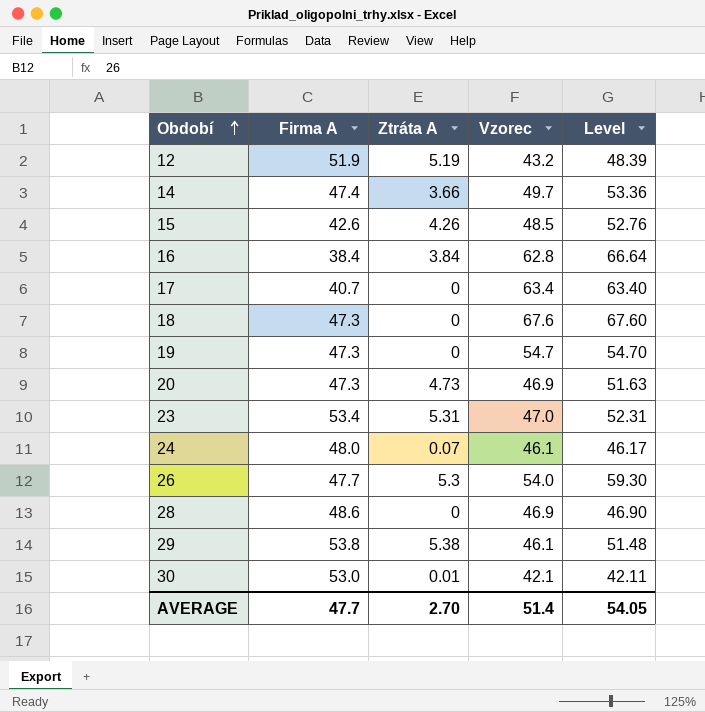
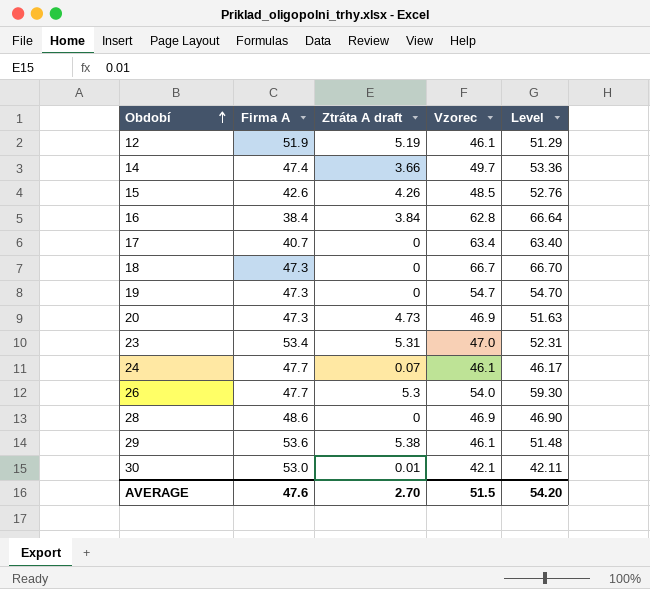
column name: Ztráta A -> Ztráta A draft
12 | Vzorec: 43.2 -> 46.1
12 | Level: 48.39 -> 51.29
18 | Vzorec: 67.6 -> 66.7
18 | Level: 67.60 -> 66.70
24 | Firma A: 48.0 -> 47.7
29 | Firma A: 53.8 -> 53.6
AVERAGE | Firma A: 47.7 -> 47.6
AVERAGE | Vzorec: 51.4 -> 51.5
AVERAGE | Level: 54.05 -> 54.20

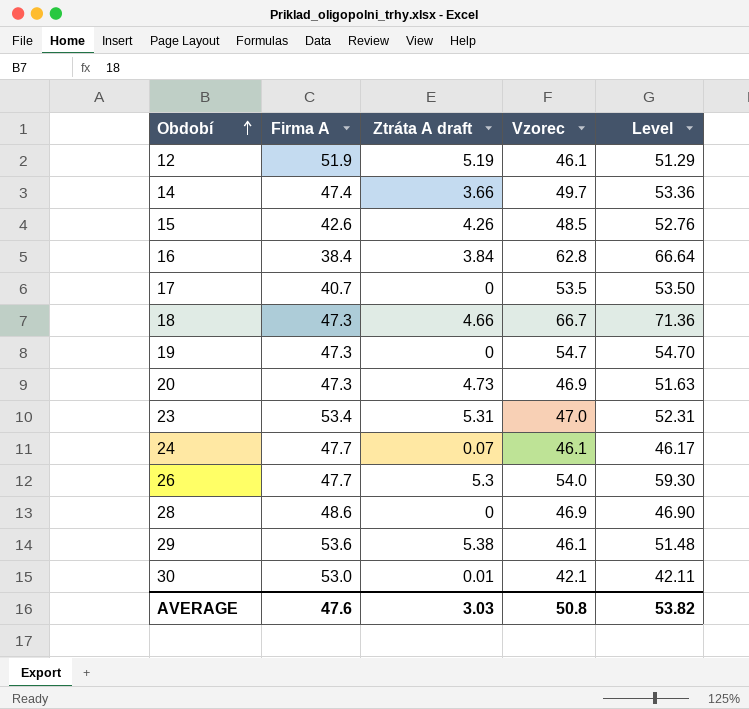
17 | Vzorec: 63.4 -> 53.5
17 | Level: 63.40 -> 53.50
18 | Ztráta A draft: 0 -> 4.66
18 | Level: 66.70 -> 71.36
AVERAGE | Ztráta A draft: 2.70 -> 3.03
AVERAGE | Vzorec: 51.5 -> 50.8
AVERAGE | Level: 54.20 -> 53.82

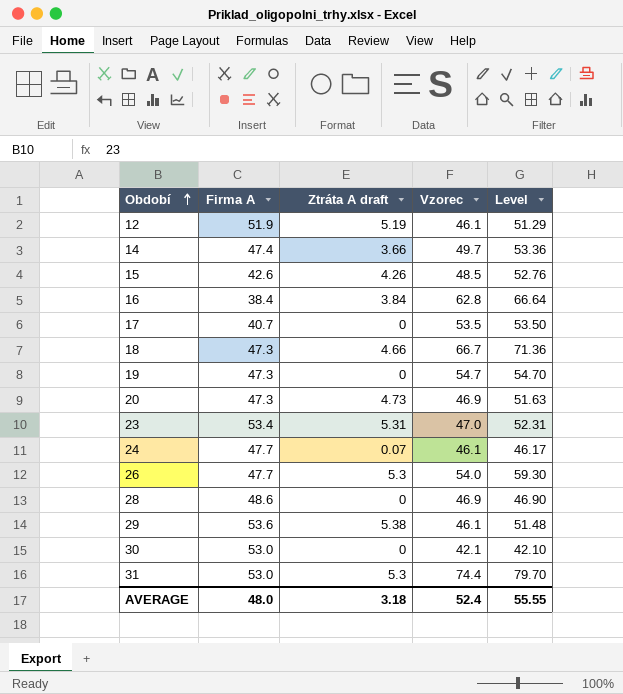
30 | Ztráta A draft: 0.01 -> 0
30 | Level: 42.11 -> 42.10
row 31: none -> 53.0 | 5.3 | 74.4 | 79.70
AVERAGE | Firma A: 47.6 -> 48.0
AVERAGE | Ztráta A draft: 3.03 -> 3.18
AVERAGE | Vzorec: 50.8 -> 52.4
AVERAGE | Level: 53.82 -> 55.55

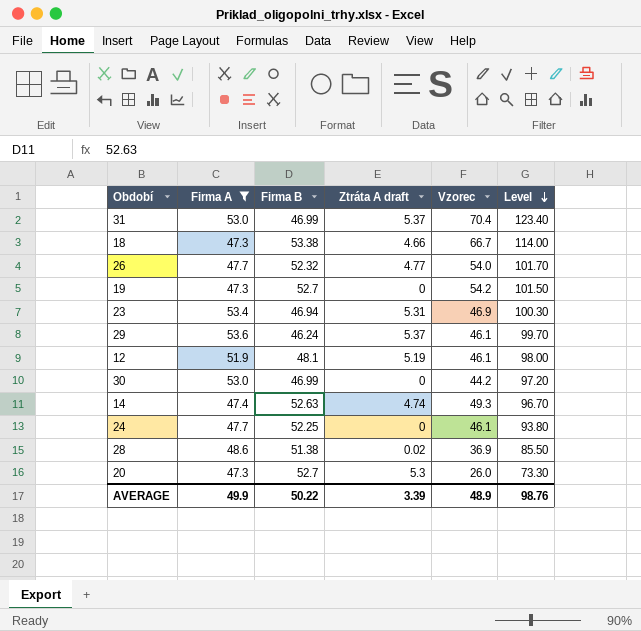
filter: none -> Firma A >= 47.3
row order: Období ascending -> Level descending
column Firma B | position: none -> 3
column Level | formula: [Ztráta A draft] + [Vzorec] -> [Firma A] + [Vzorec]
31 | Ztráta A draft: 5.3 -> 5.37
31 | Vzorec: 74.4 -> 70.4
26 | Ztráta A draft: 5.3 -> 4.77
19 | Vzorec: 54.7 -> 54.2
23 | Vzorec: 47.0 -> 46.9
29 | Ztráta A draft: 5.38 -> 5.37
30 | Vzorec: 42.1 -> 44.2
14 | Ztráta A draft: 3.66 -> 4.74
14 | Vzorec: 49.7 -> 49.3
24 | Ztráta A draft: 0.07 -> 0
28 | Ztráta A draft: 0 -> 0.02
28 | Vzorec: 46.9 -> 36.9
20 | Ztráta A draft: 4.73 -> 5.3
20 | Vzorec: 46.9 -> 26.0
AVERAGE | Firma A: 48.0 -> 49.9
AVERAGE | Ztráta A draft: 3.18 -> 3.39
AVERAGE | Vzorec: 52.4 -> 48.9
AVERAGE | Level: 55.55 -> 98.76

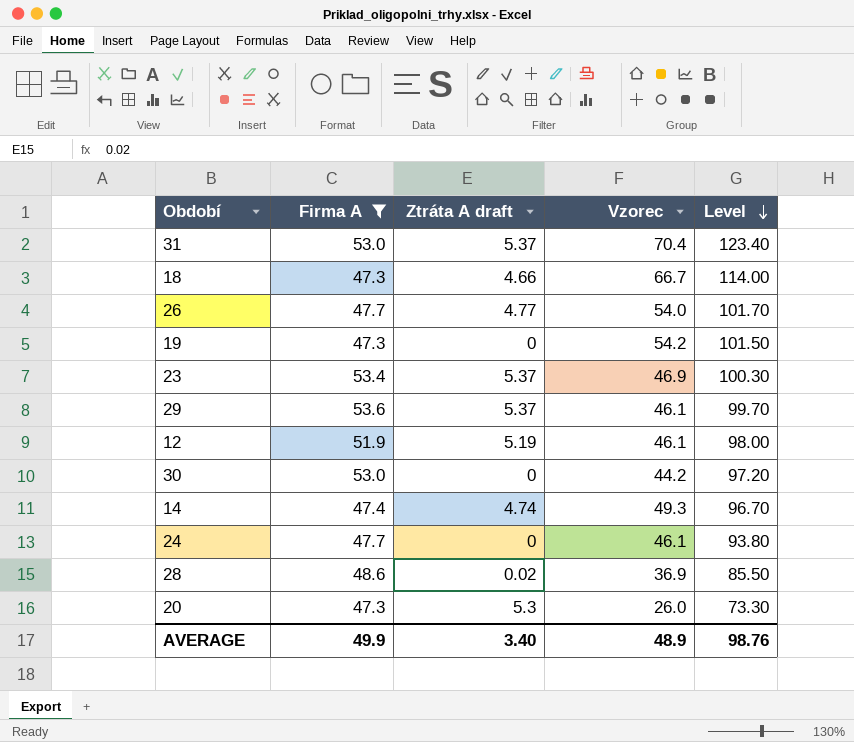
column Firma B | position: 3 -> none
23 | Ztráta A draft: 5.31 -> 5.37
AVERAGE | Ztráta A draft: 3.39 -> 3.40

